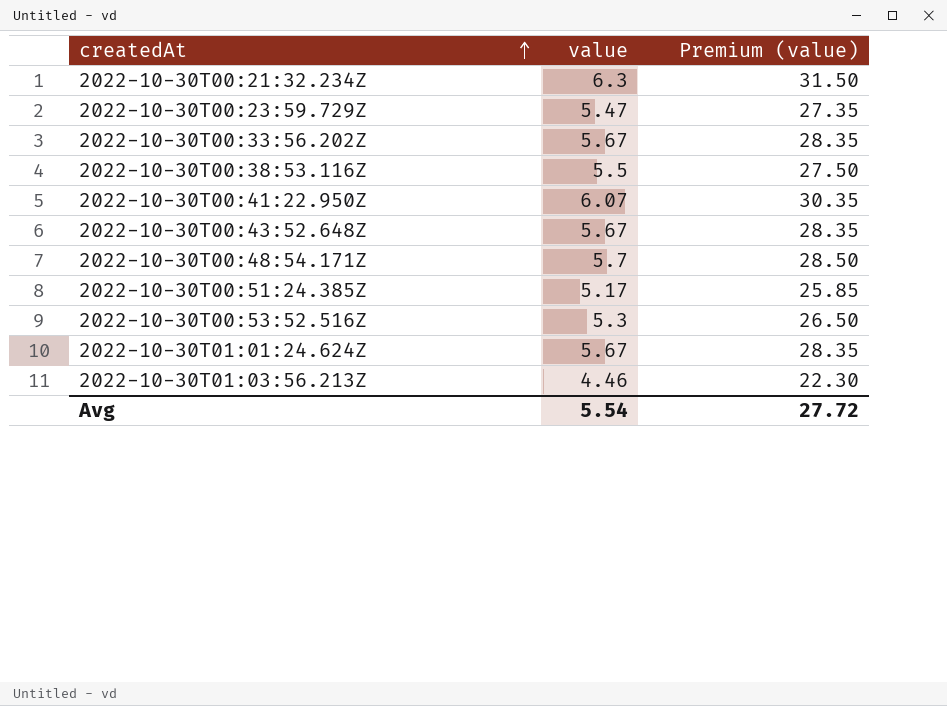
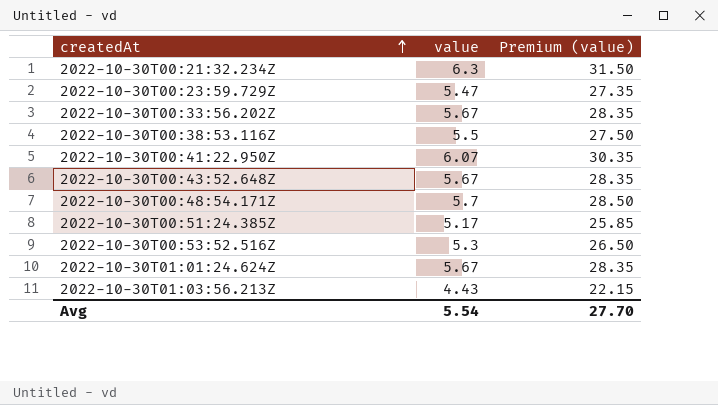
2022-10-30T01:03:56.213Z | value: 4.46 -> 4.43
2022-10-30T01:03:56.213Z | Premium (value): 22.30 -> 22.15
Avg | Premium (value): 27.72 -> 27.70

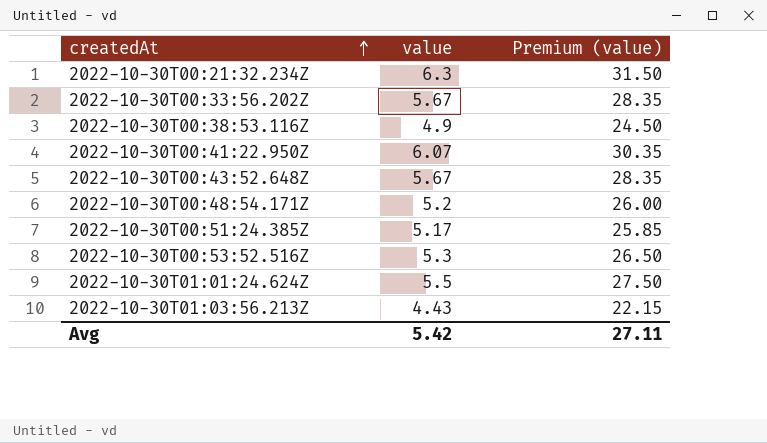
row 2022-10-30T00:23:59.729Z: 5.47 | 27.35 -> none
2022-10-30T00:38:53.116Z | value: 5.5 -> 4.9
2022-10-30T00:38:53.116Z | Premium (value): 27.50 -> 24.50
2022-10-30T00:48:54.171Z | value: 5.7 -> 5.2
2022-10-30T00:48:54.171Z | Premium (value): 28.50 -> 26.00
2022-10-30T01:01:24.624Z | value: 5.67 -> 5.5
2022-10-30T01:01:24.624Z | Premium (value): 28.35 -> 27.50
Avg | value: 5.54 -> 5.42
Avg | Premium (value): 27.70 -> 27.11

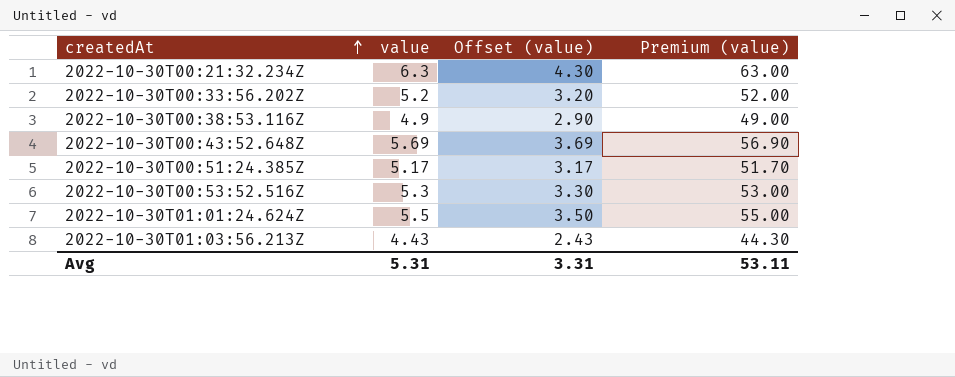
column Offset (value) | formula: none -> [value] - 2
column Premium (value) | formula: [value] * 5 -> [value] * 10
row 2022-10-30T00:41:22.950Z: 6.07 | 30.35 -> none
row 2022-10-30T00:48:54.171Z: 5.2 | 26.00 -> none
2022-10-30T00:33:56.202Z | value: 5.67 -> 5.2
2022-10-30T00:43:52.648Z | value: 5.67 -> 5.69
Avg | value: 5.42 -> 5.31
Avg | Premium (value): 27.11 -> 53.11

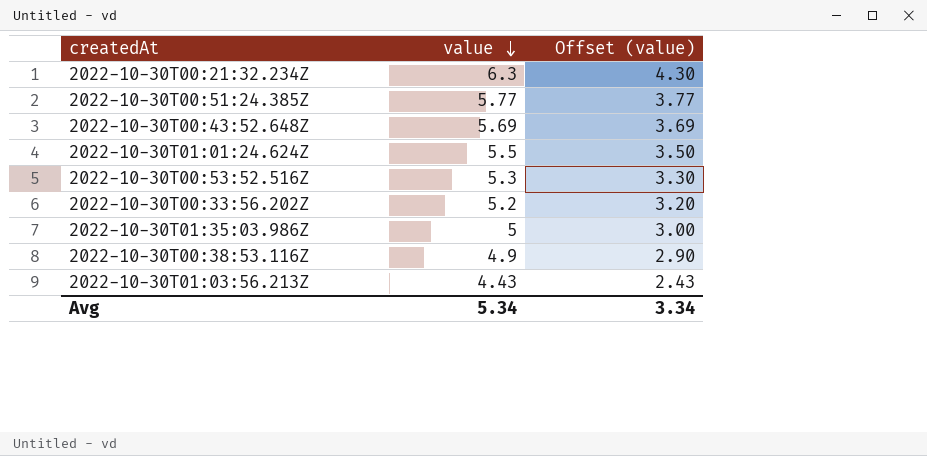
row order: createdAt ascending -> value descending
column Premium (value) | formula: [value] * 10 -> none
2022-10-30T00:51:24.385Z | value: 5.17 -> 5.77
2022-10-30T00:51:24.385Z | Offset (value): 3.17 -> 3.77
row 2022-10-30T01:35:03.986Z: none -> 5 | 3.00
Avg | value: 5.31 -> 5.34
Avg | Offset (value): 3.31 -> 3.34

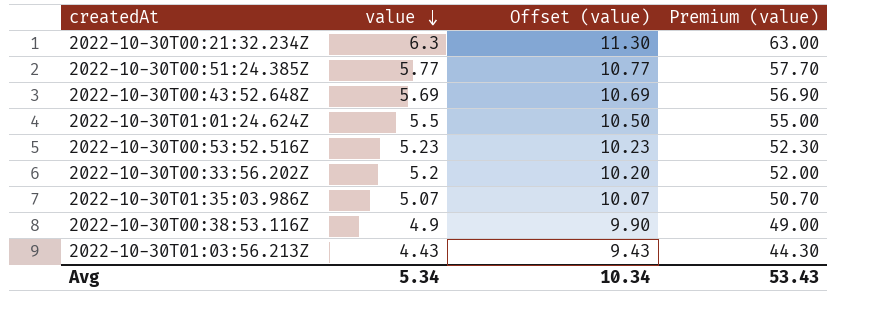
column Offset (value) | formula: [value] - 2 -> [value] + 5
column Premium (value) | formula: none -> [value] * 10
2022-10-30T00:53:52.516Z | value: 5.3 -> 5.23
2022-10-30T01:35:03.986Z | value: 5 -> 5.07
Avg | Offset (value): 3.34 -> 10.34

